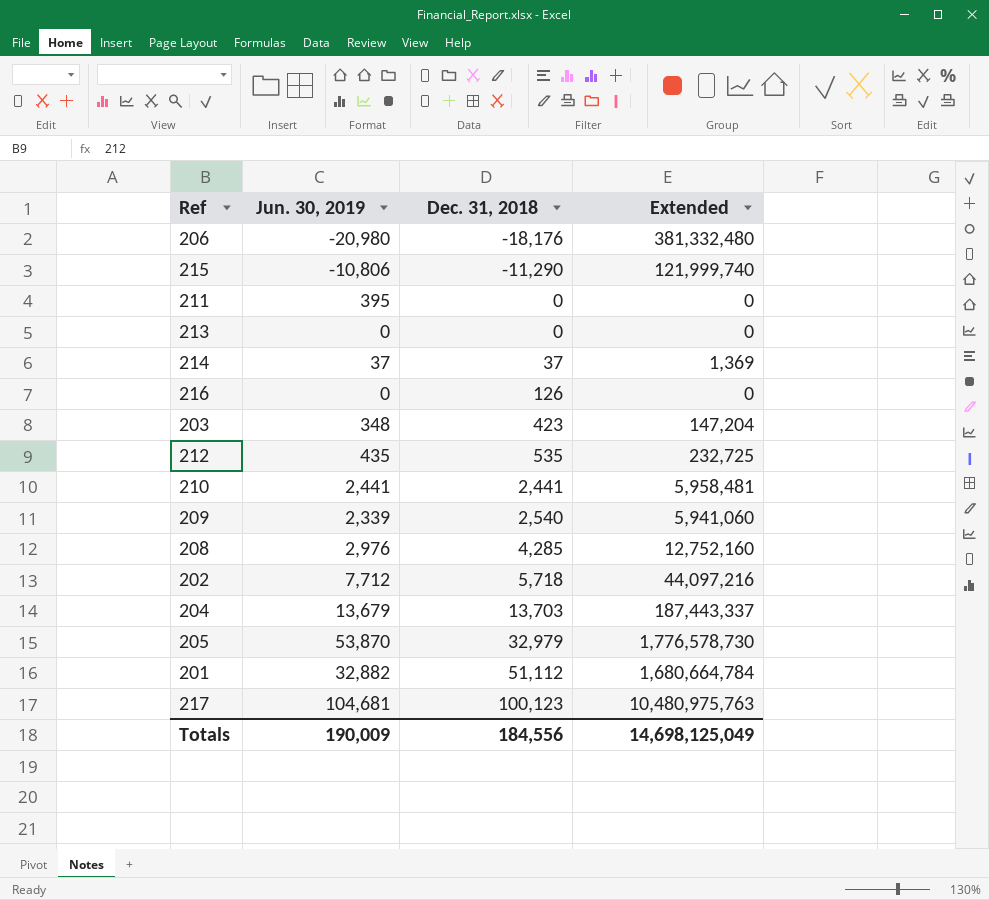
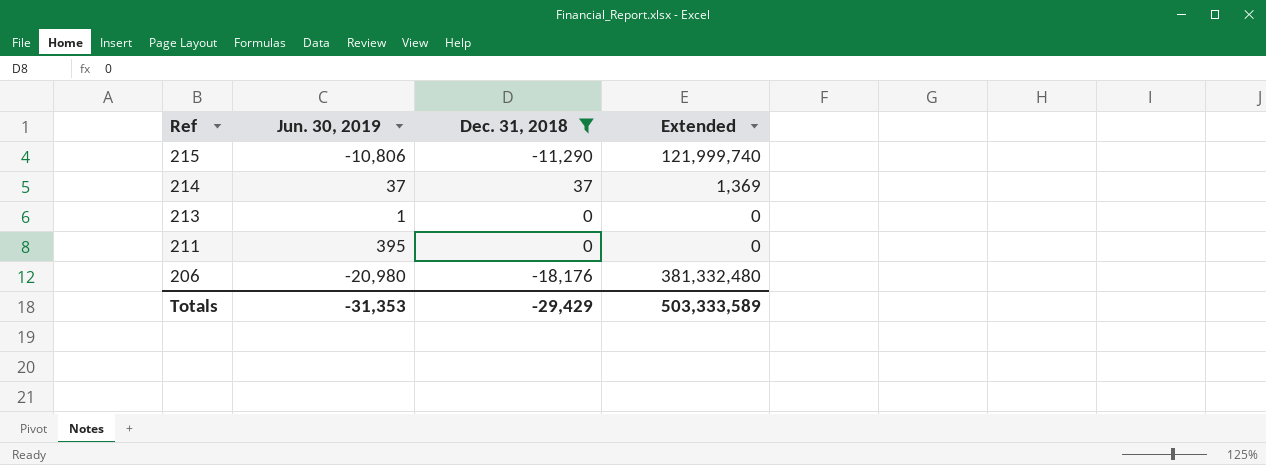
filter: none -> Dec. 31, 2018 <= 37
row order: Dec. 31, 2018 ascending -> Ref descending
213 | Jun. 30, 2019: 0 -> 1
Totals | Jun. 30, 2019: 190,009 -> -31,353
Totals | Dec. 31, 2018: 184,556 -> -29,429
Totals | Extended: 14,698,125,049 -> 503,333,589

